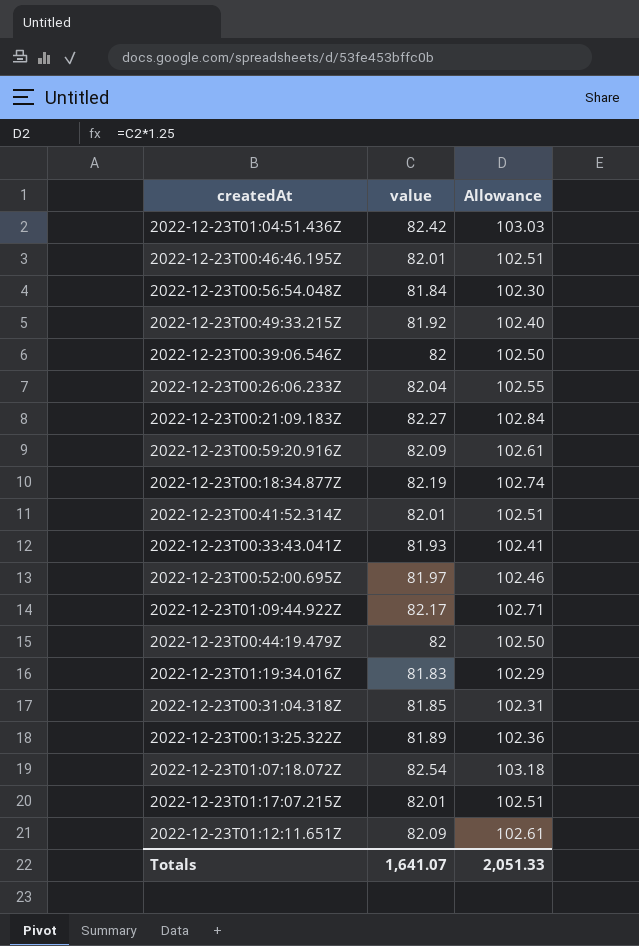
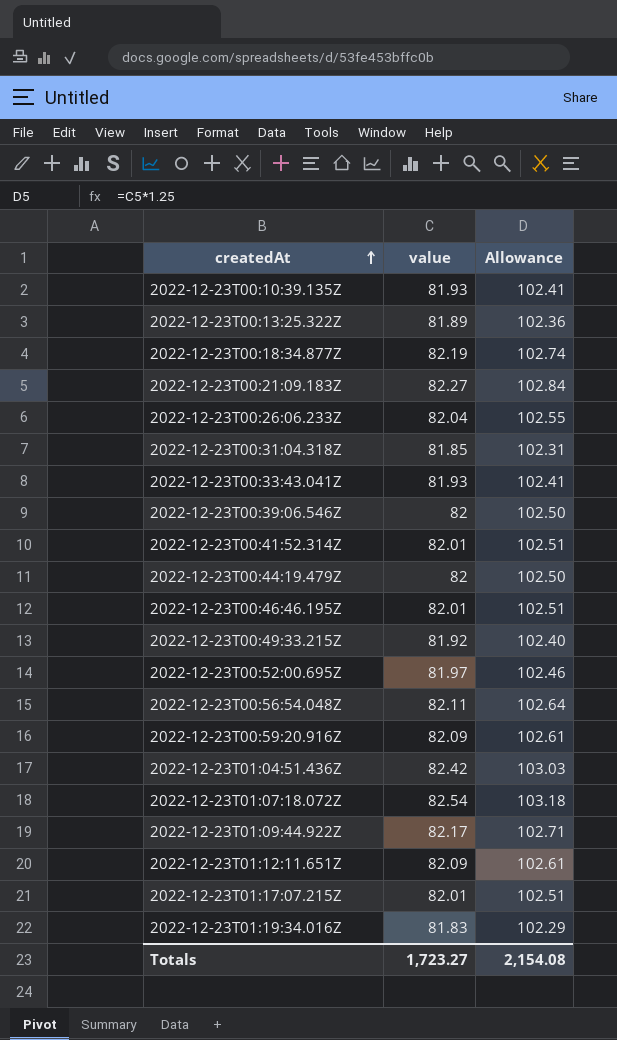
row order: none -> createdAt ascending
row 2022-12-23T00:10:39.135Z: none -> 81.93 | 102.41
2022-12-23T00:56:54.048Z | value: 81.84 -> 82.11
2022-12-23T00:56:54.048Z | Allowance: 102.30 -> 102.64
Totals | value: 1,641.07 -> 1,723.27
Totals | Allowance: 2,051.33 -> 2,154.08

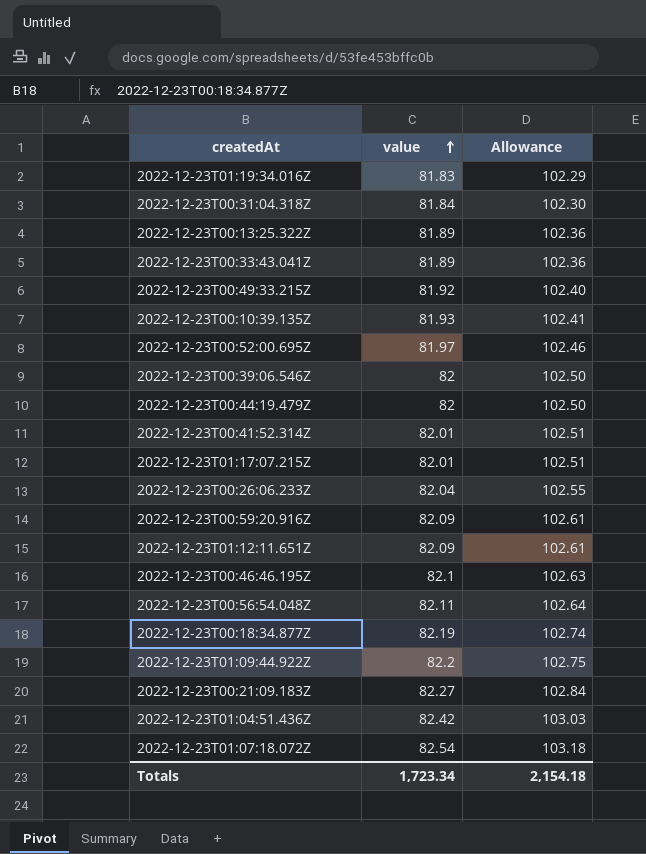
row order: createdAt ascending -> value ascending
2022-12-23T00:31:04.318Z | value: 81.85 -> 81.84
2022-12-23T00:31:04.318Z | Allowance: 102.31 -> 102.30
2022-12-23T00:33:43.041Z | value: 81.93 -> 81.89
2022-12-23T00:33:43.041Z | Allowance: 102.41 -> 102.36
2022-12-23T00:46:46.195Z | value: 82.01 -> 82.1
2022-12-23T00:46:46.195Z | Allowance: 102.51 -> 102.63
2022-12-23T01:09:44.922Z | value: 82.17 -> 82.2
2022-12-23T01:09:44.922Z | Allowance: 102.71 -> 102.75
Totals | value: 1,723.27 -> 1,723.34
Totals | Allowance: 2,154.08 -> 2,154.18

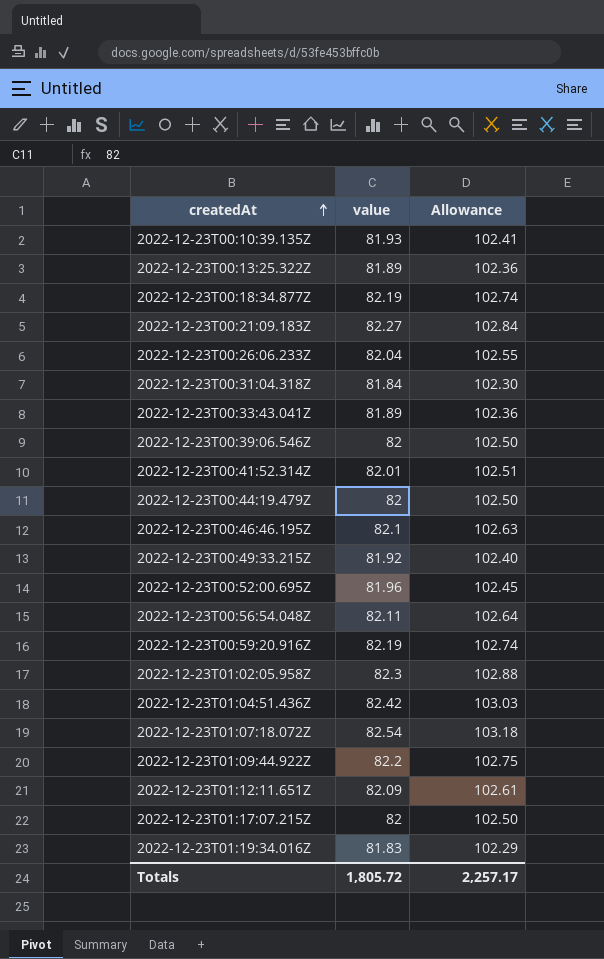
row order: value ascending -> createdAt ascending
2022-12-23T00:52:00.695Z | value: 81.97 -> 81.96
2022-12-23T00:52:00.695Z | Allowance: 102.46 -> 102.45
2022-12-23T00:59:20.916Z | value: 82.09 -> 82.19
2022-12-23T00:59:20.916Z | Allowance: 102.61 -> 102.74
row 2022-12-23T01:02:05.958Z: none -> 82.3 | 102.88
2022-12-23T01:17:07.215Z | value: 82.01 -> 82
2022-12-23T01:17:07.215Z | Allowance: 102.51 -> 102.50
Totals | value: 1,723.34 -> 1,805.72
Totals | Allowance: 2,154.18 -> 2,257.17

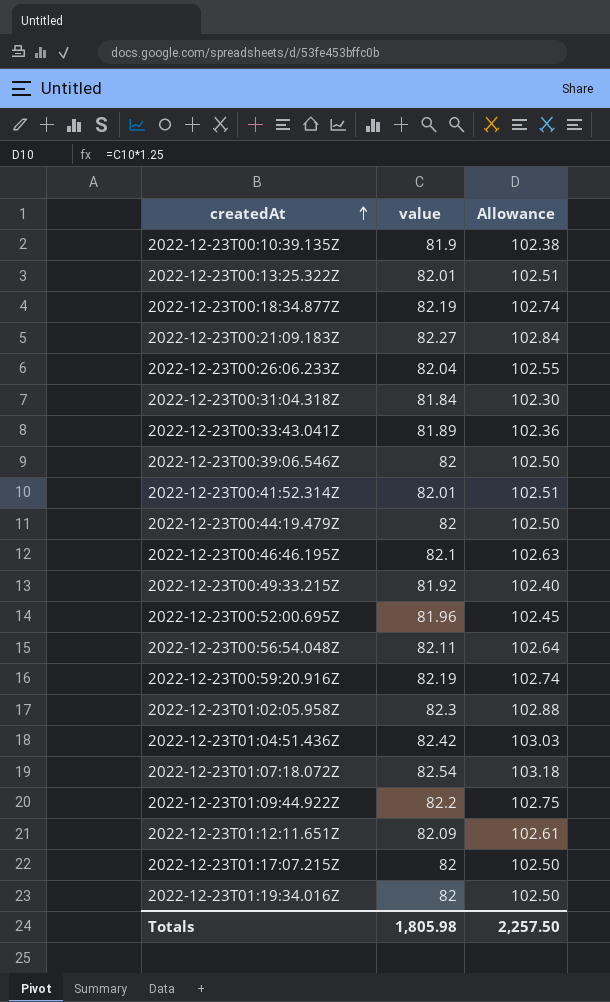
2022-12-23T00:10:39.135Z | value: 81.93 -> 81.9
2022-12-23T00:10:39.135Z | Allowance: 102.41 -> 102.38
2022-12-23T00:13:25.322Z | value: 81.89 -> 82.01
2022-12-23T00:13:25.322Z | Allowance: 102.36 -> 102.51
2022-12-23T01:19:34.016Z | value: 81.83 -> 82
2022-12-23T01:19:34.016Z | Allowance: 102.29 -> 102.50
Totals | value: 1,805.72 -> 1,805.98
Totals | Allowance: 2,257.17 -> 2,257.50

